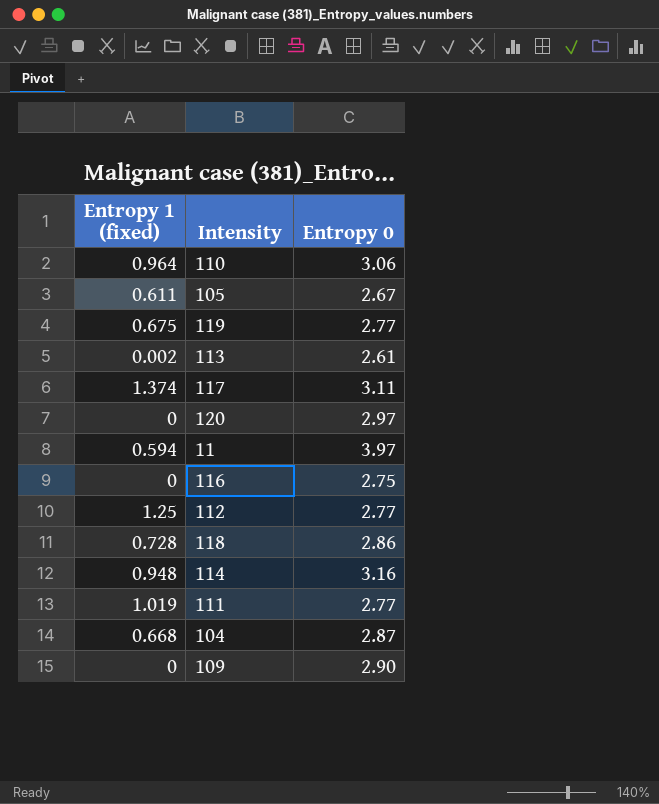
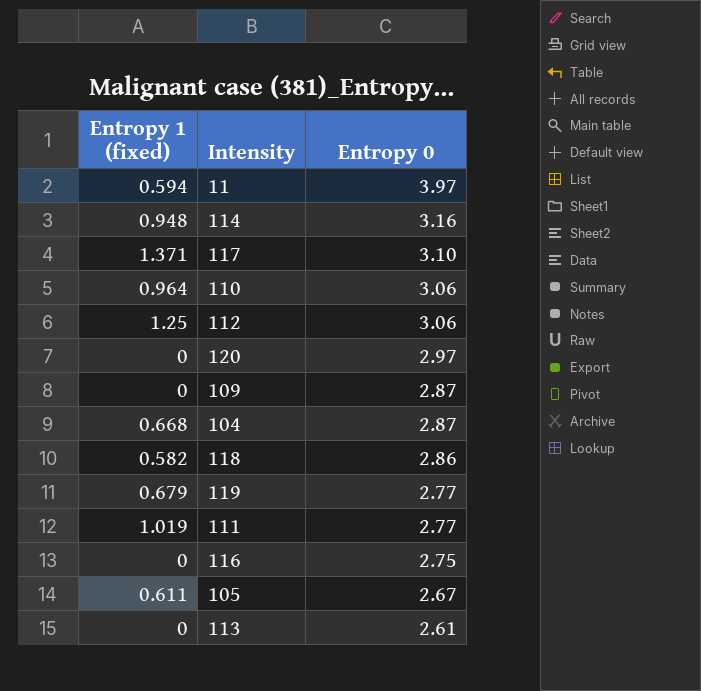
row order: none -> Entropy 0 descending
117 | Entropy 1 (fixed): 1.374 -> 1.371
117 | Entropy 0: 3.11 -> 3.10
112 | Entropy 0: 2.77 -> 3.06
109 | Entropy 0: 2.90 -> 2.87
118 | Entropy 1 (fixed): 0.728 -> 0.582
119 | Entropy 1 (fixed): 0.675 -> 0.679
113 | Entropy 1 (fixed): 0.002 -> 0

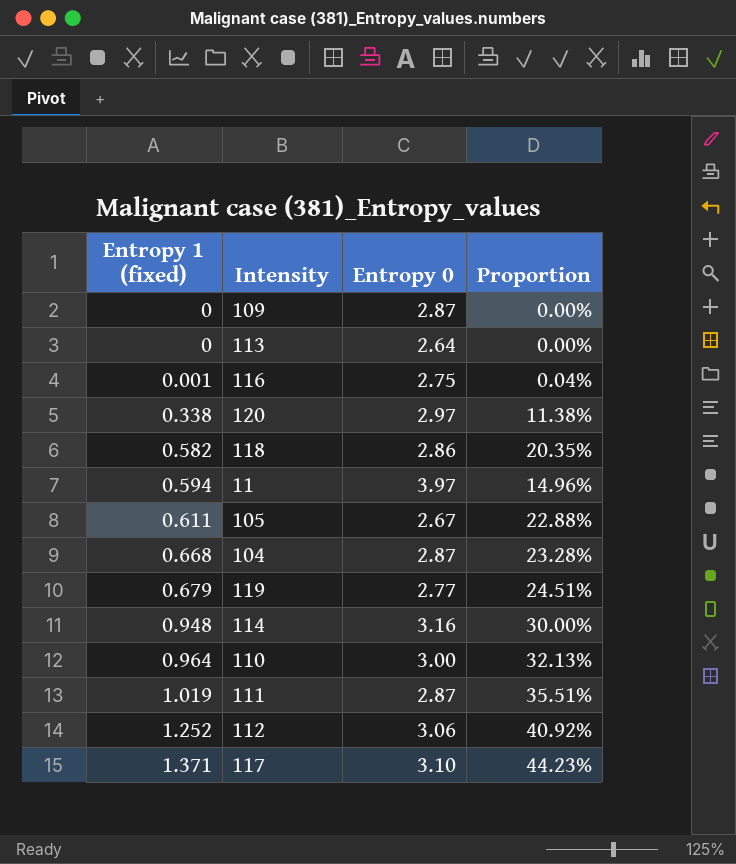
row order: Entropy 0 descending -> Entropy 1 (fixed) ascending
column Proportion | formula: none -> [Entropy 1 (fixed)] / [Entropy 0]
113 | Entropy 0: 2.61 -> 2.64
116 | Entropy 1 (fixed): 0 -> 0.001
120 | Entropy 1 (fixed): 0 -> 0.338
110 | Entropy 0: 3.06 -> 3.00
111 | Entropy 0: 2.77 -> 2.87
112 | Entropy 1 (fixed): 1.25 -> 1.252

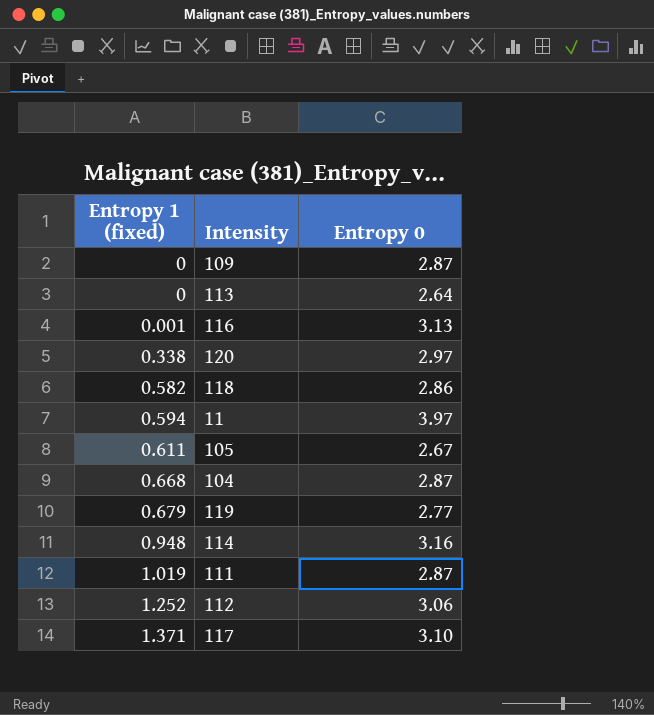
column Proportion | formula: [Entropy 1 (fixed)] / [Entropy 0] -> none
row 110: 0.964 | 3.00 | 32.13% -> none
116 | Entropy 0: 2.75 -> 3.13

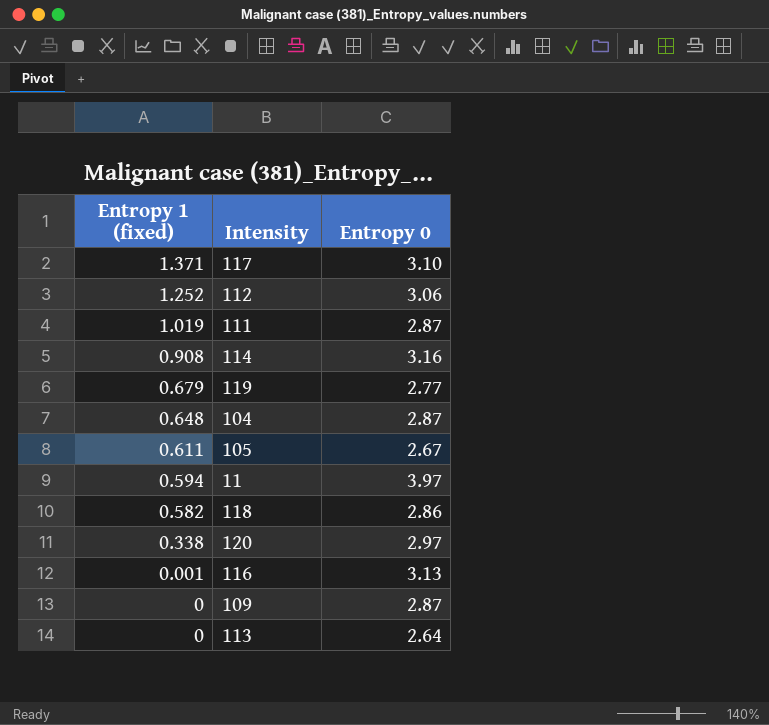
row order: Entropy 1 (fixed) ascending -> Entropy 1 (fixed) descending
114 | Entropy 1 (fixed): 0.948 -> 0.908
104 | Entropy 1 (fixed): 0.668 -> 0.648

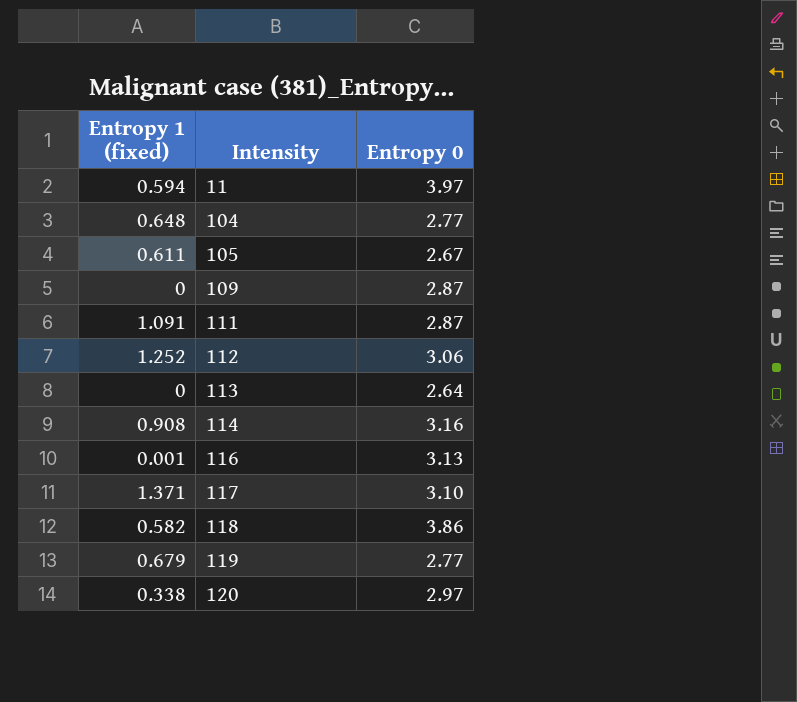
row order: Entropy 1 (fixed) descending -> Intensity ascending
104 | Entropy 0: 2.87 -> 2.77
111 | Entropy 1 (fixed): 1.019 -> 1.091
118 | Entropy 0: 2.86 -> 3.86

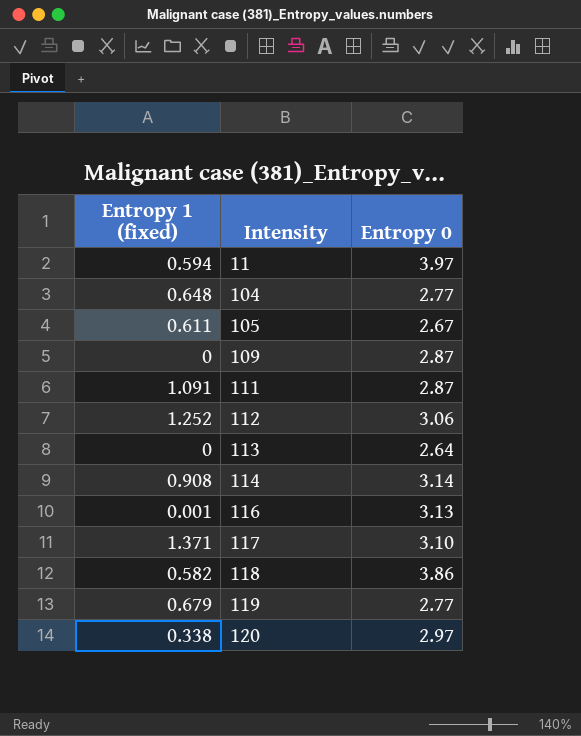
114 | Entropy 0: 3.16 -> 3.14

